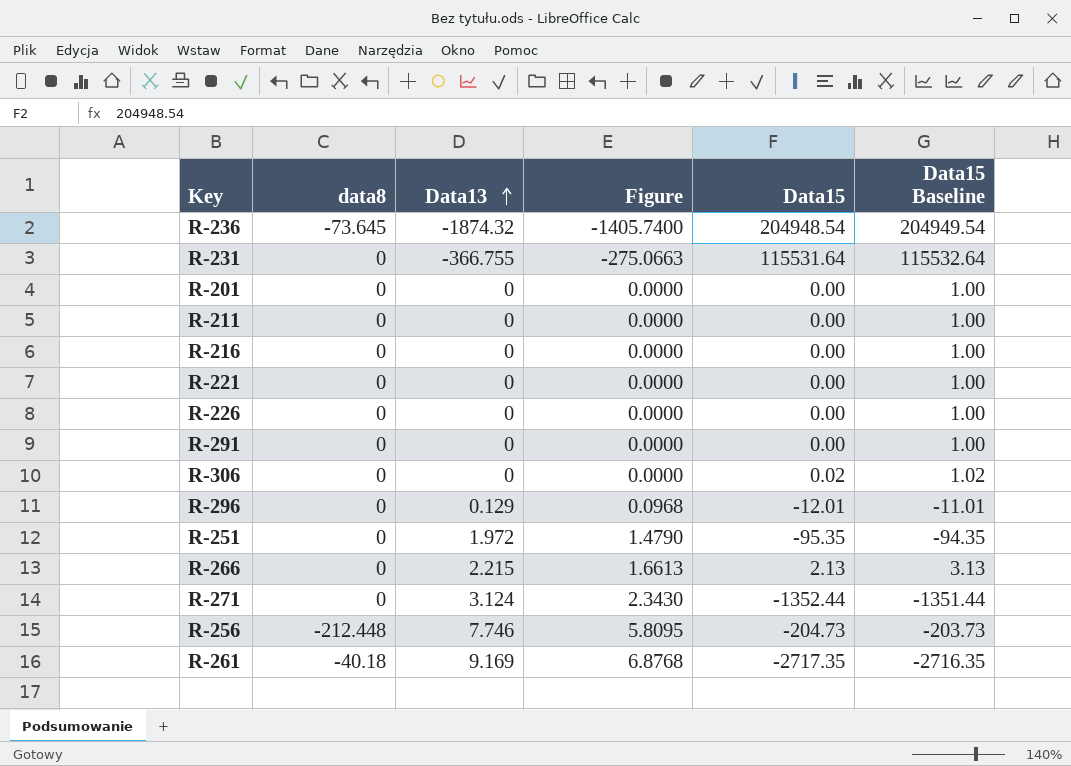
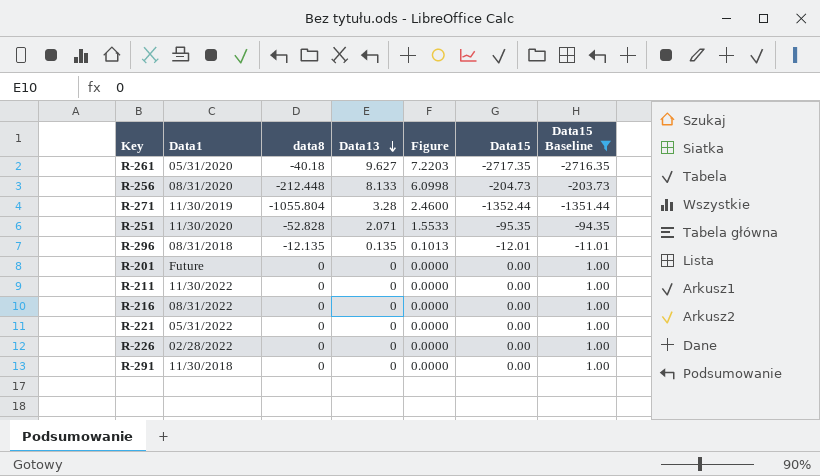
filter: none -> Data15 Baseline <= 1.00
row order: Data13 ascending -> Data13 descending
column Data1 | position: none -> 2
R-261 | Data13: 9.169 -> 9.627
R-261 | Figure: 6.8768 -> 7.2203
R-256 | Data13: 7.746 -> 8.133
R-256 | Figure: 5.8095 -> 6.0998
R-271 | data8: 0 -> -1055.804
R-271 | Data13: 3.124 -> 3.28
R-271 | Figure: 2.3430 -> 2.4600
R-251 | data8: 0 -> -52.828
R-251 | Data13: 1.972 -> 2.071
R-251 | Figure: 1.4790 -> 1.5533
R-296 | data8: 0 -> -12.135
R-296 | Data13: 0.129 -> 0.135
R-296 | Figure: 0.0968 -> 0.1013

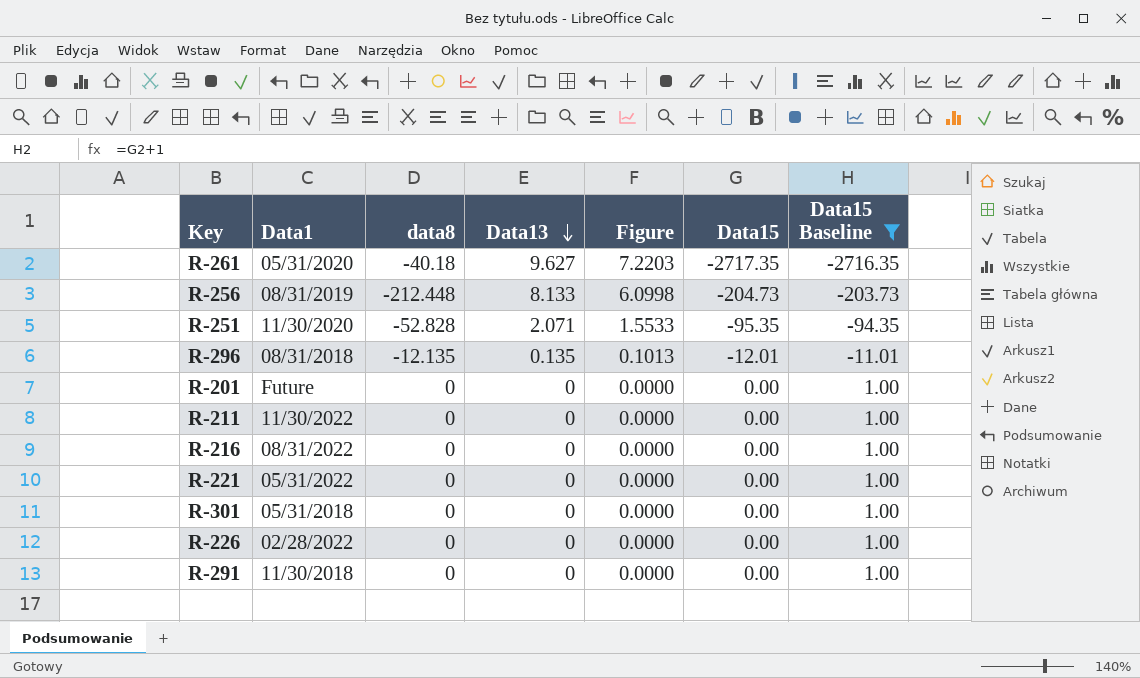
row R-271: 11/30/2019 | -1055.804 | 3.28 | 2.4600 | -1352.44 | -1351.44 -> none
R-256 | Data1: 08/31/2020 -> 08/31/2019
row R-301: none -> 05/31/2018 | 0 | 0 | 0.0000 | 0.00 | 1.00

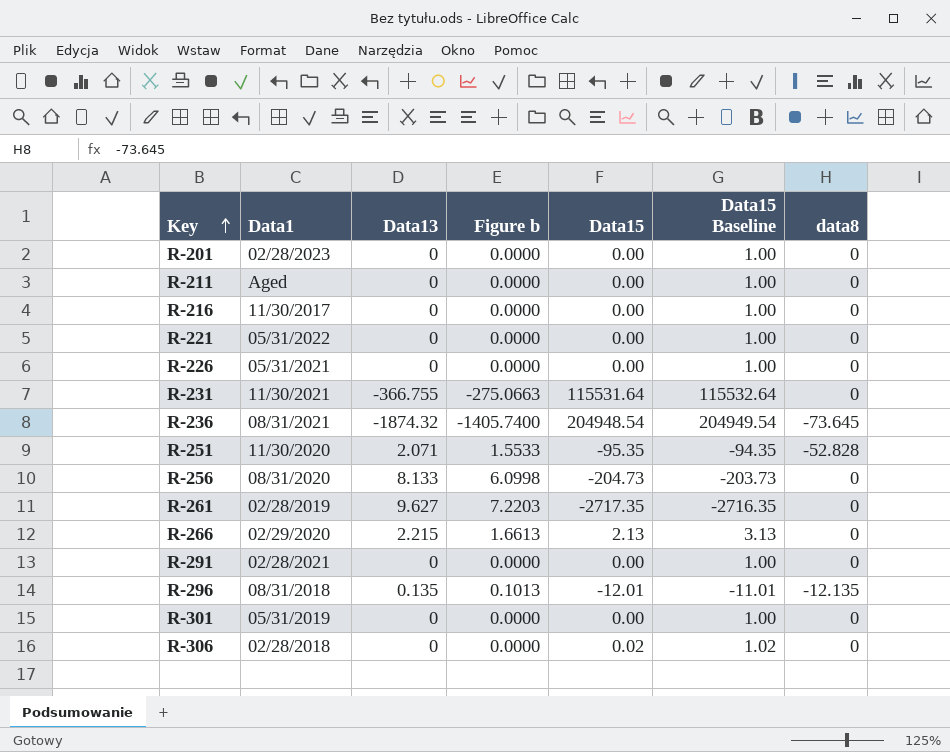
filter: Data15 Baseline <= 1.00 -> none
row order: Data13 descending -> Key ascending
column name: Figure -> Figure b
column data8 | position: 3 -> 7
R-201 | Data1: Future -> 02/28/2023
R-211 | Data1: 11/30/2022 -> Aged
R-216 | Data1: 08/31/2022 -> 11/30/2017
R-226 | Data1: 02/28/2022 -> 05/31/2021
R-256 | Data1: 08/31/2019 -> 08/31/2020
R-256 | data8: -212.448 -> 0
R-261 | Data1: 05/31/2020 -> 02/28/2019
R-261 | data8: -40.18 -> 0
R-291 | Data1: 11/30/2018 -> 02/28/2021
R-301 | Data1: 05/31/2018 -> 05/31/2019

